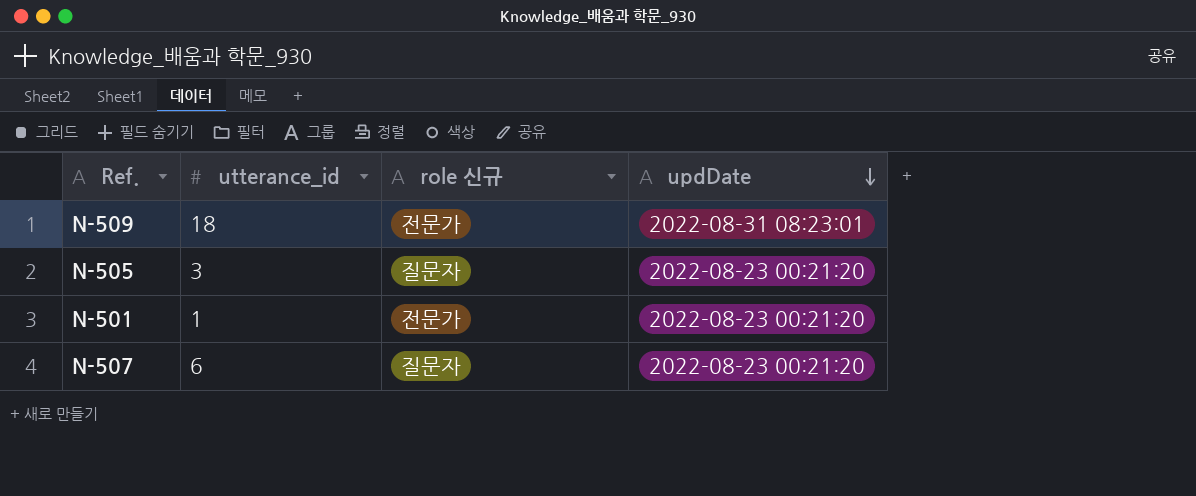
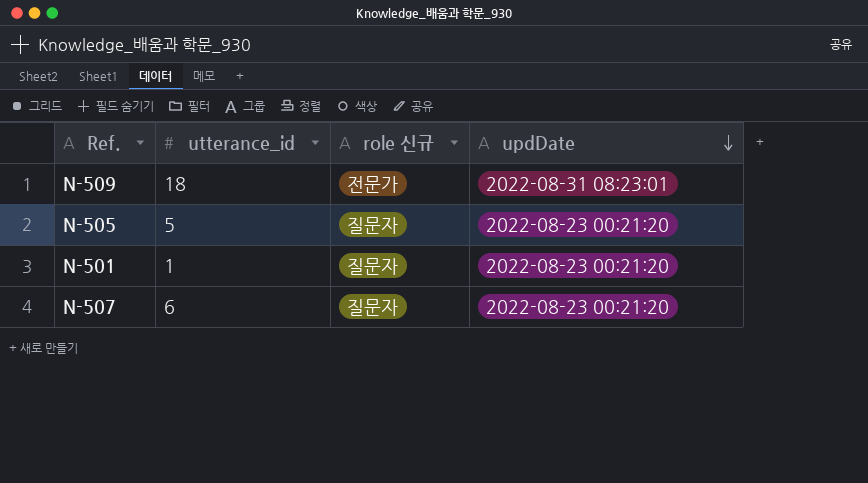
N-505 | utterance_id: 3 -> 5
N-501 | role 신규: 전문가 -> 질문자

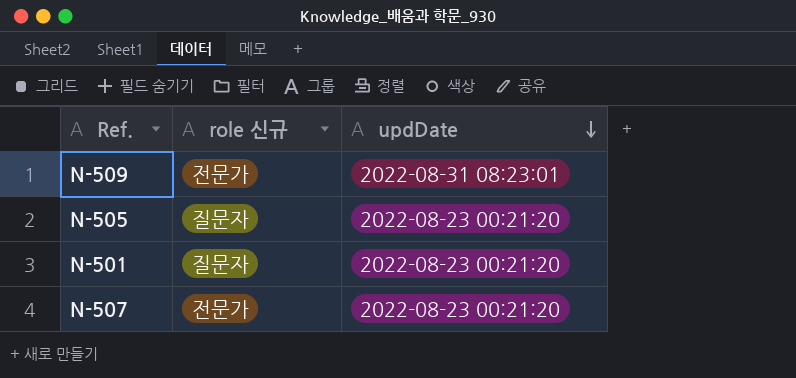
column utterance_id | position: 2 -> none
N-507 | role 신규: 질문자 -> 전문가

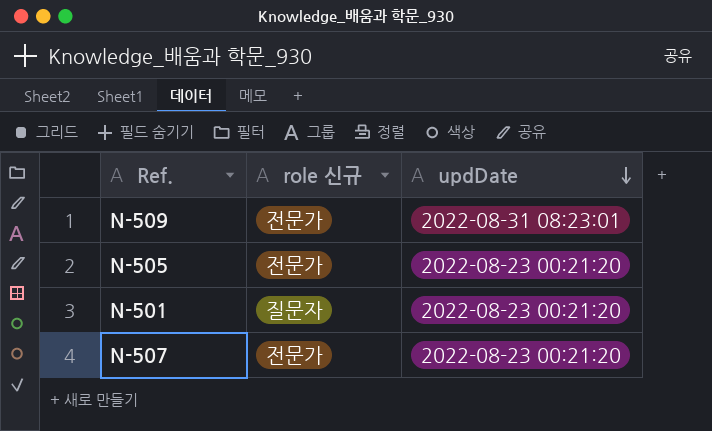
N-505 | role 신규: 질문자 -> 전문가

